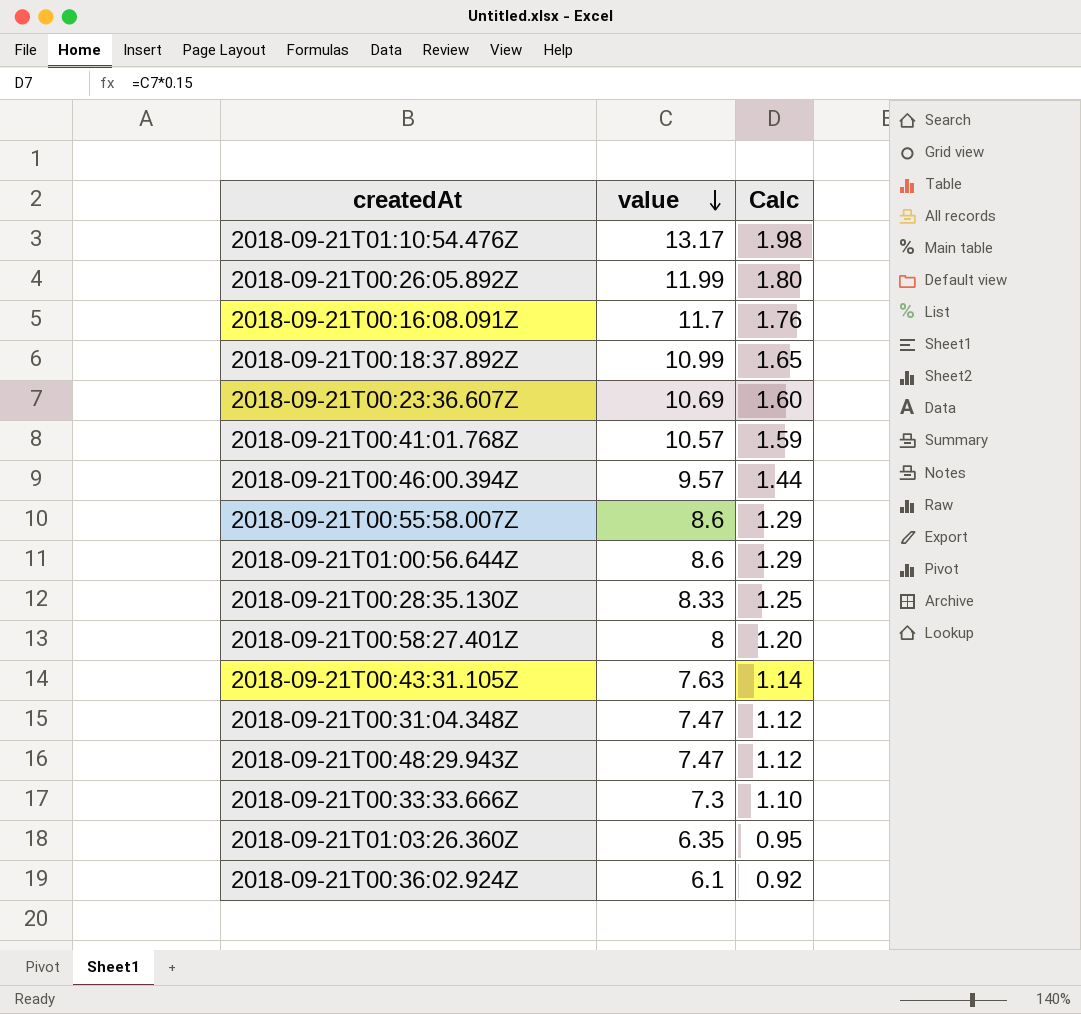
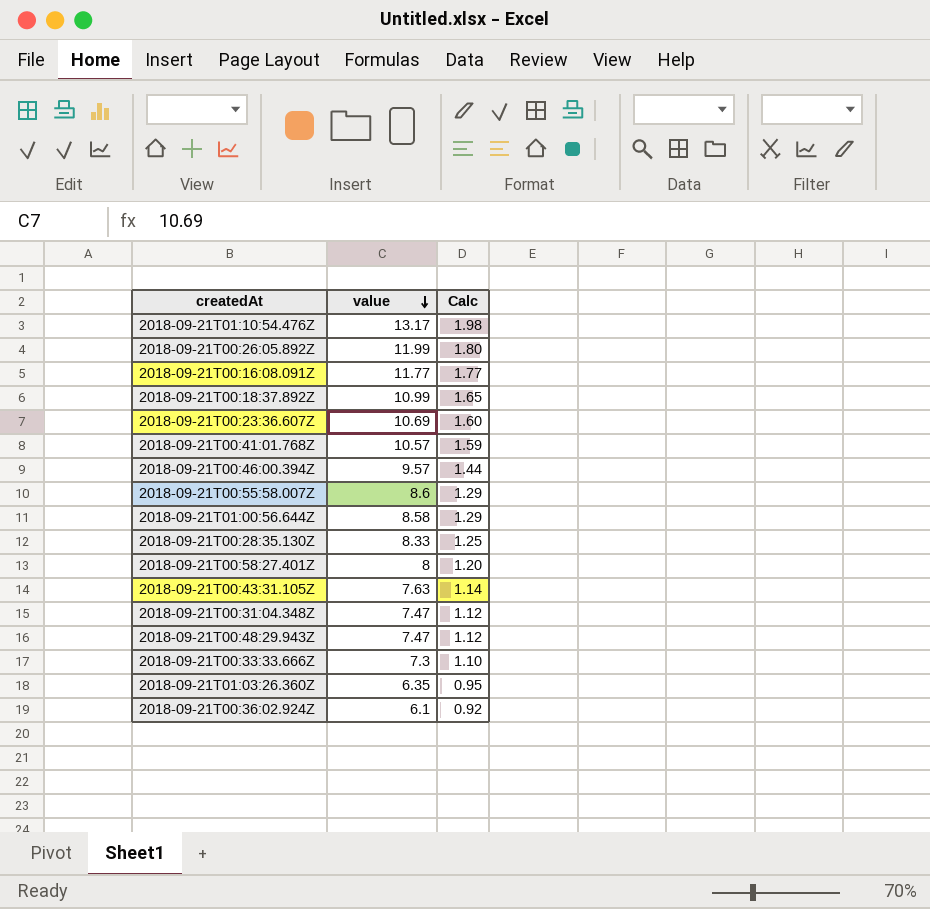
2018-09-21T00:16:08.091Z | value: 11.7 -> 11.77
2018-09-21T00:16:08.091Z | Calc: 1.76 -> 1.77
2018-09-21T01:00:56.644Z | value: 8.6 -> 8.58

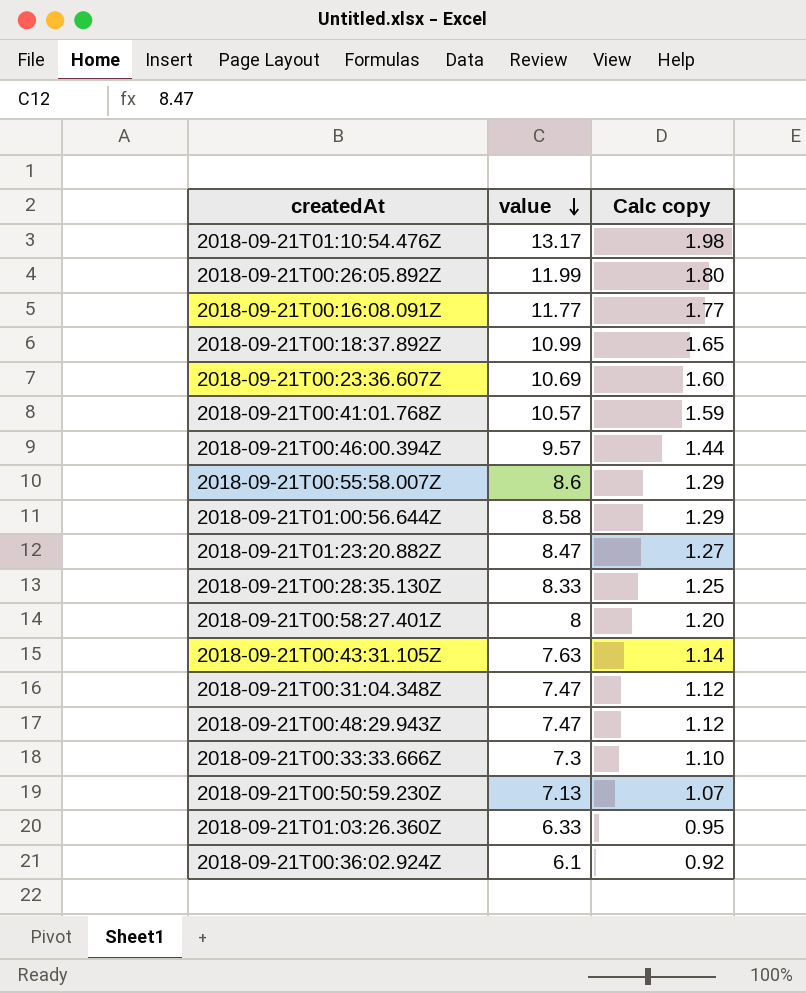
column name: Calc -> Calc copy
row 2018-09-21T01:23:20.882Z: none -> 8.47 | 1.27
row 2018-09-21T00:50:59.230Z: none -> 7.13 | 1.07
2018-09-21T01:03:26.360Z | value: 6.35 -> 6.33

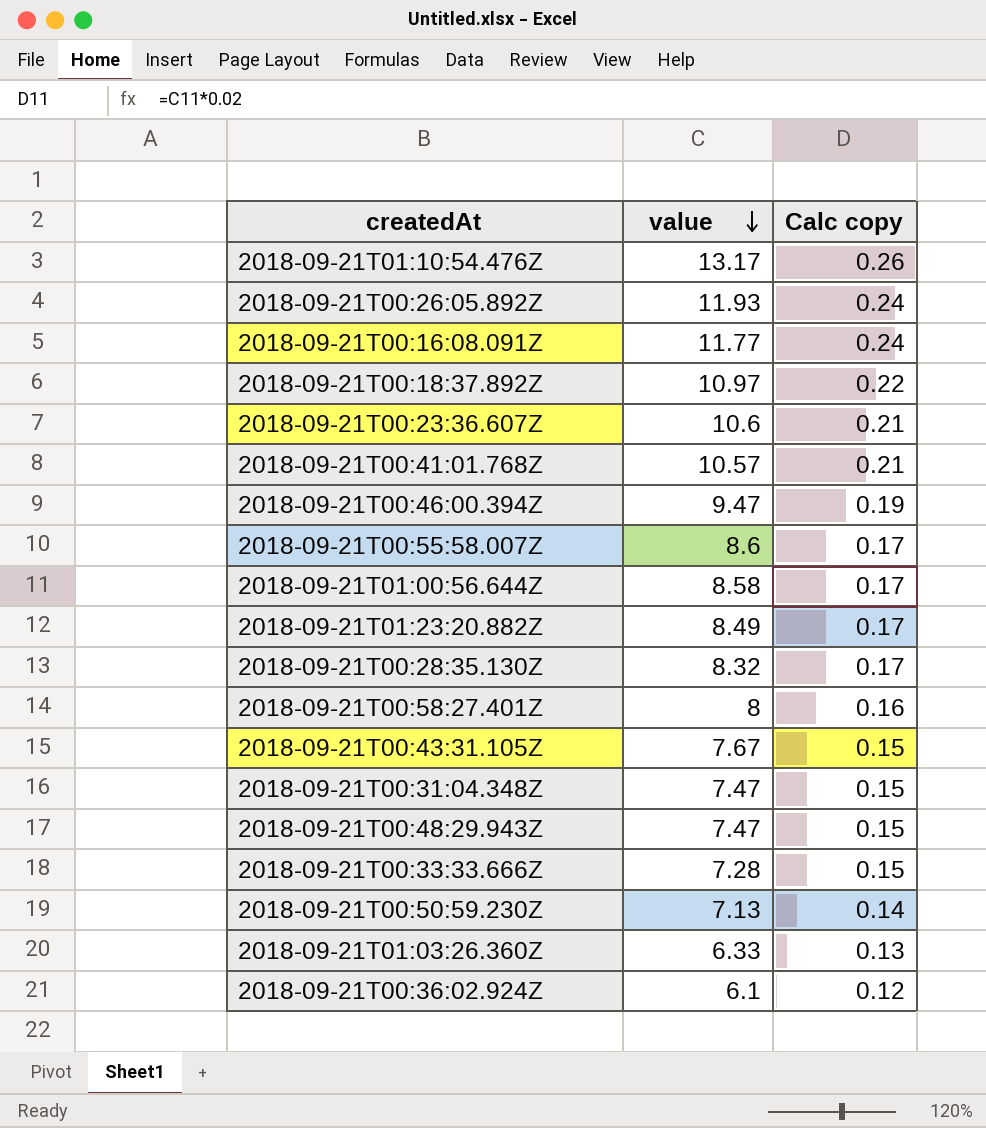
column Calc copy | formula: [value] * 0.15 -> [value] * 0.02
2018-09-21T00:26:05.892Z | value: 11.99 -> 11.93
2018-09-21T00:18:37.892Z | value: 10.99 -> 10.97
2018-09-21T00:23:36.607Z | value: 10.69 -> 10.6
2018-09-21T00:46:00.394Z | value: 9.57 -> 9.47
2018-09-21T01:23:20.882Z | value: 8.47 -> 8.49
2018-09-21T00:28:35.130Z | value: 8.33 -> 8.32
2018-09-21T00:43:31.105Z | value: 7.63 -> 7.67
2018-09-21T00:33:33.666Z | value: 7.3 -> 7.28

